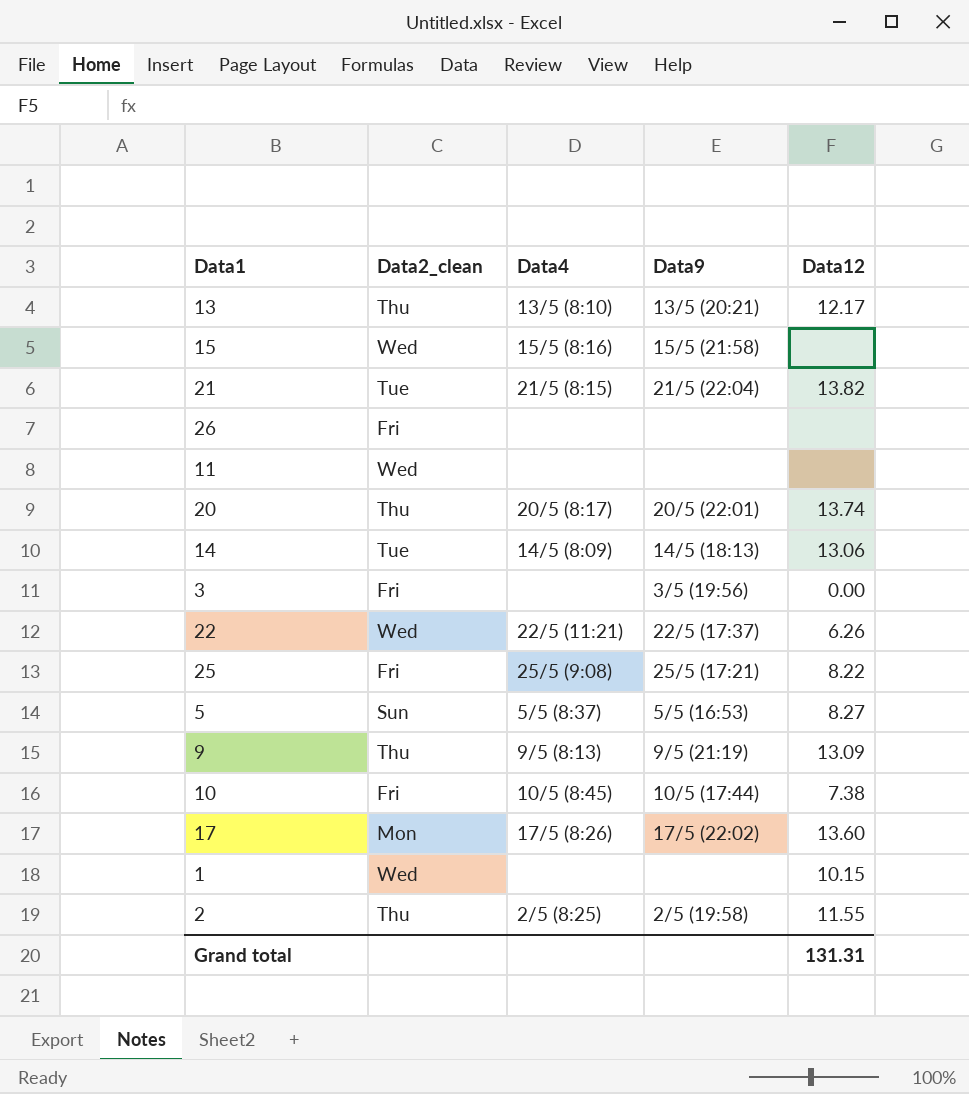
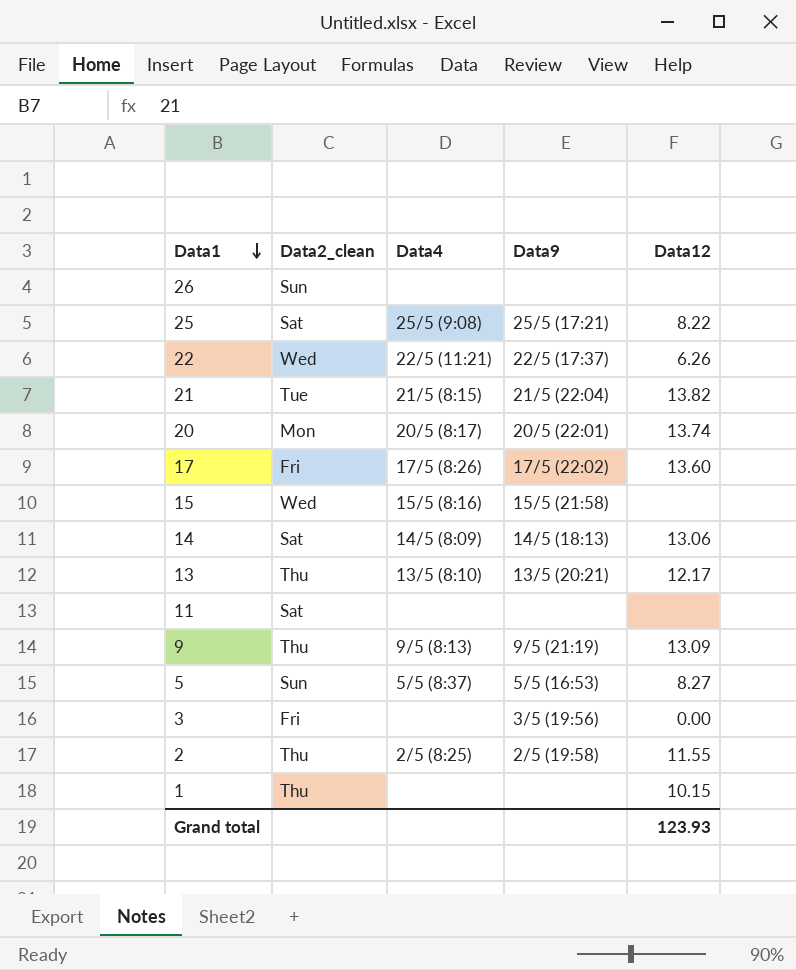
row order: none -> Data1 descending
row 10: Fri | 10/5 (8:45) | 10/5 (17:44) | 7.38 -> none
26 | Data2_clean: Fri -> Sun
25 | Data2_clean: Fri -> Sat
20 | Data2_clean: Thu -> Mon
17 | Data2_clean: Mon -> Fri
14 | Data2_clean: Tue -> Sat
11 | Data2_clean: Wed -> Sat
1 | Data2_clean: Wed -> Thu
Grand total | Data12: 131.31 -> 123.93

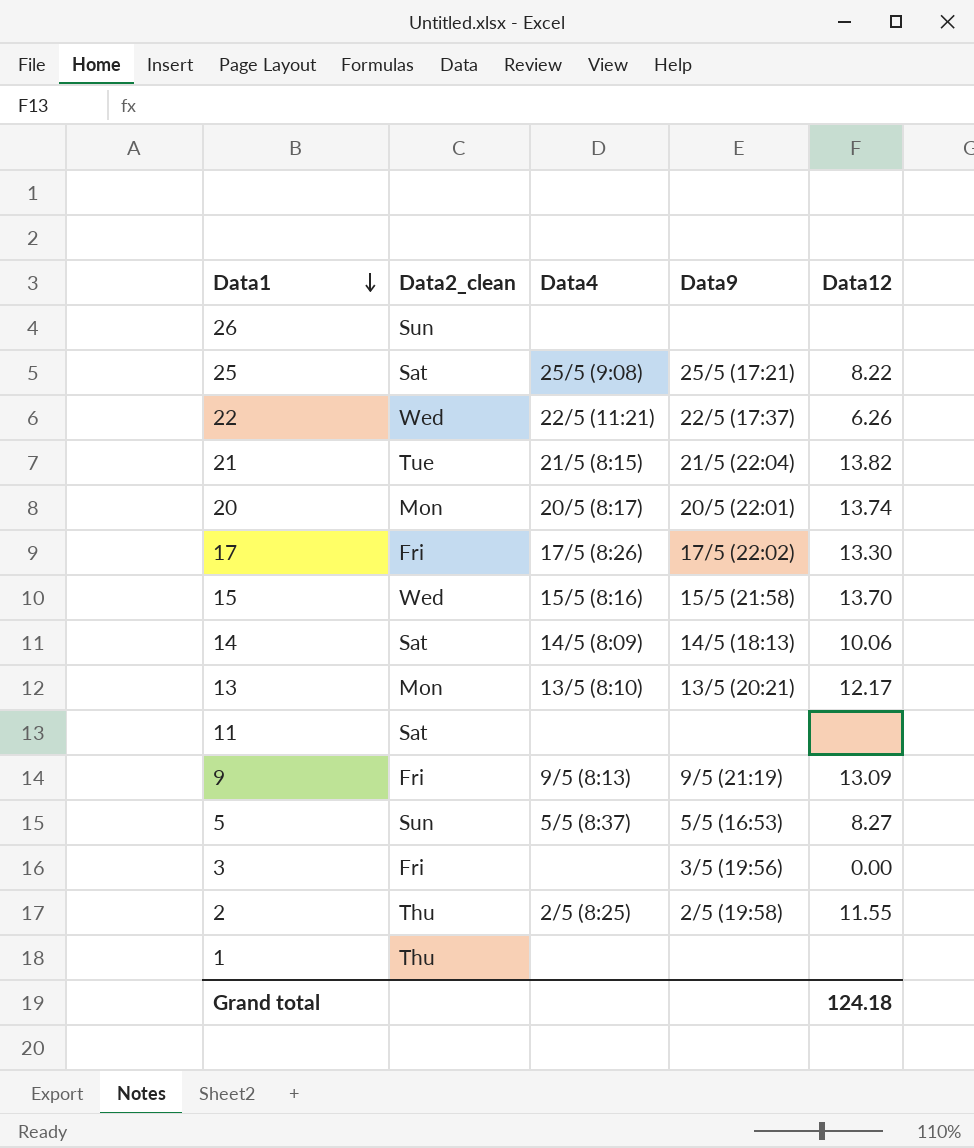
17 | Data12: 13.60 -> 13.30
15 | Data12: none -> 13.70
14 | Data12: 13.06 -> 10.06
13 | Data2_clean: Thu -> Mon
9 | Data2_clean: Thu -> Fri
1 | Data12: 10.15 -> none
Grand total | Data12: 123.93 -> 124.18

